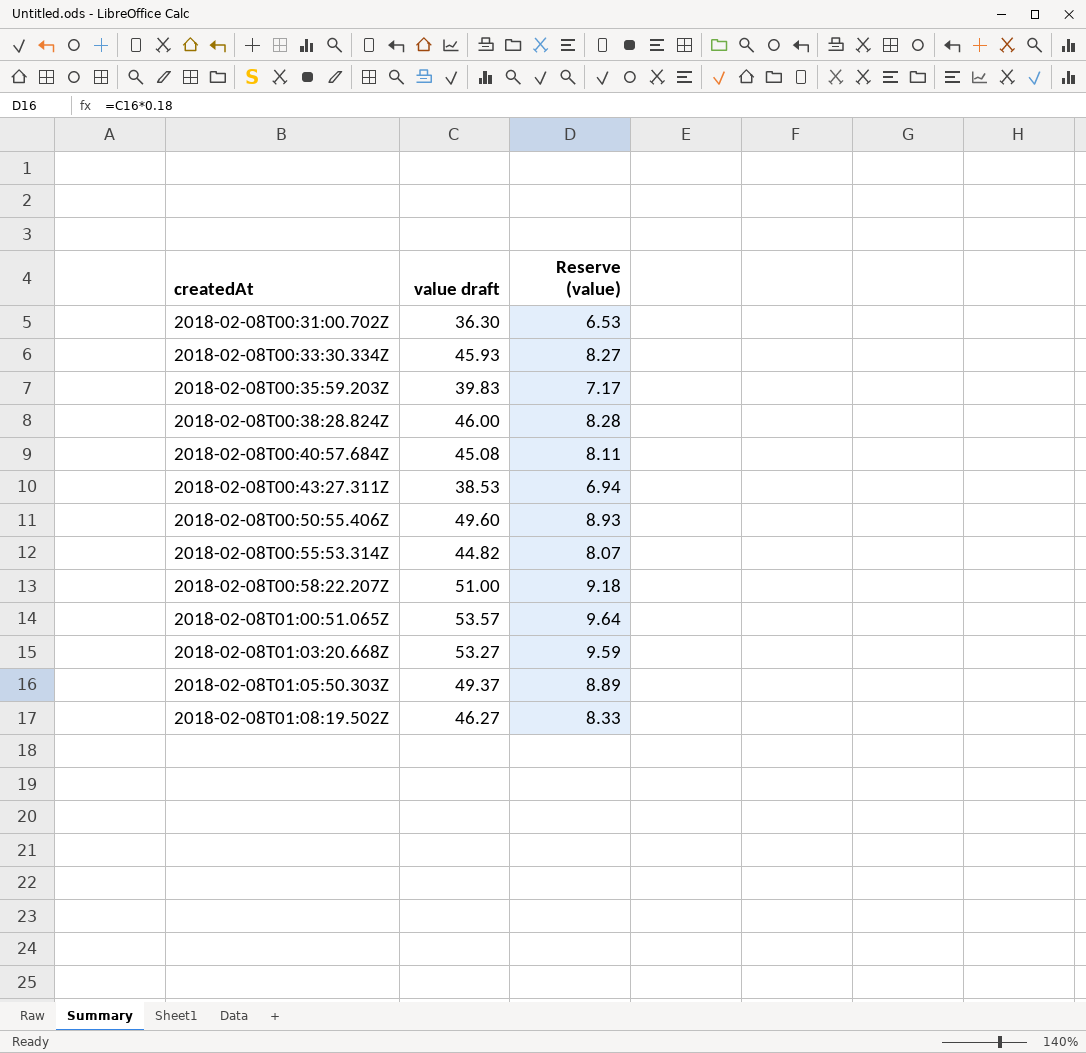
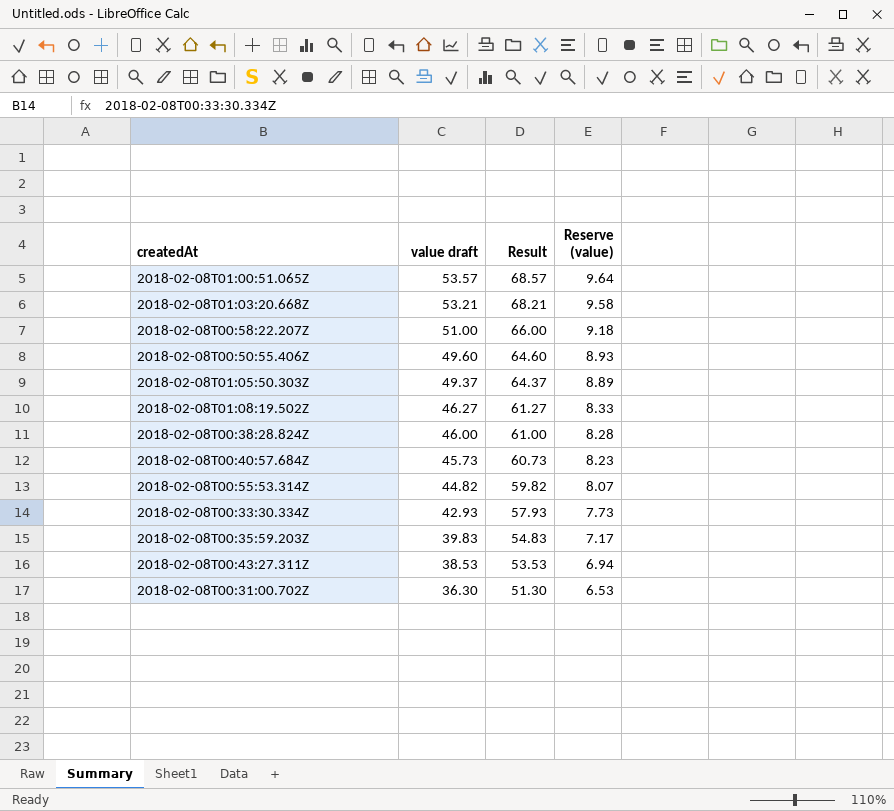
row order: createdAt ascending -> value draft descending
column Result | formula: none -> [value draft] + 15
2018-02-08T01:03:20.668Z | value draft: 53.27 -> 53.21
2018-02-08T01:03:20.668Z | Reserve (value): 9.59 -> 9.58
2018-02-08T00:40:57.684Z | value draft: 45.08 -> 45.73
2018-02-08T00:40:57.684Z | Reserve (value): 8.11 -> 8.23
2018-02-08T00:33:30.334Z | value draft: 45.93 -> 42.93
2018-02-08T00:33:30.334Z | Reserve (value): 8.27 -> 7.73

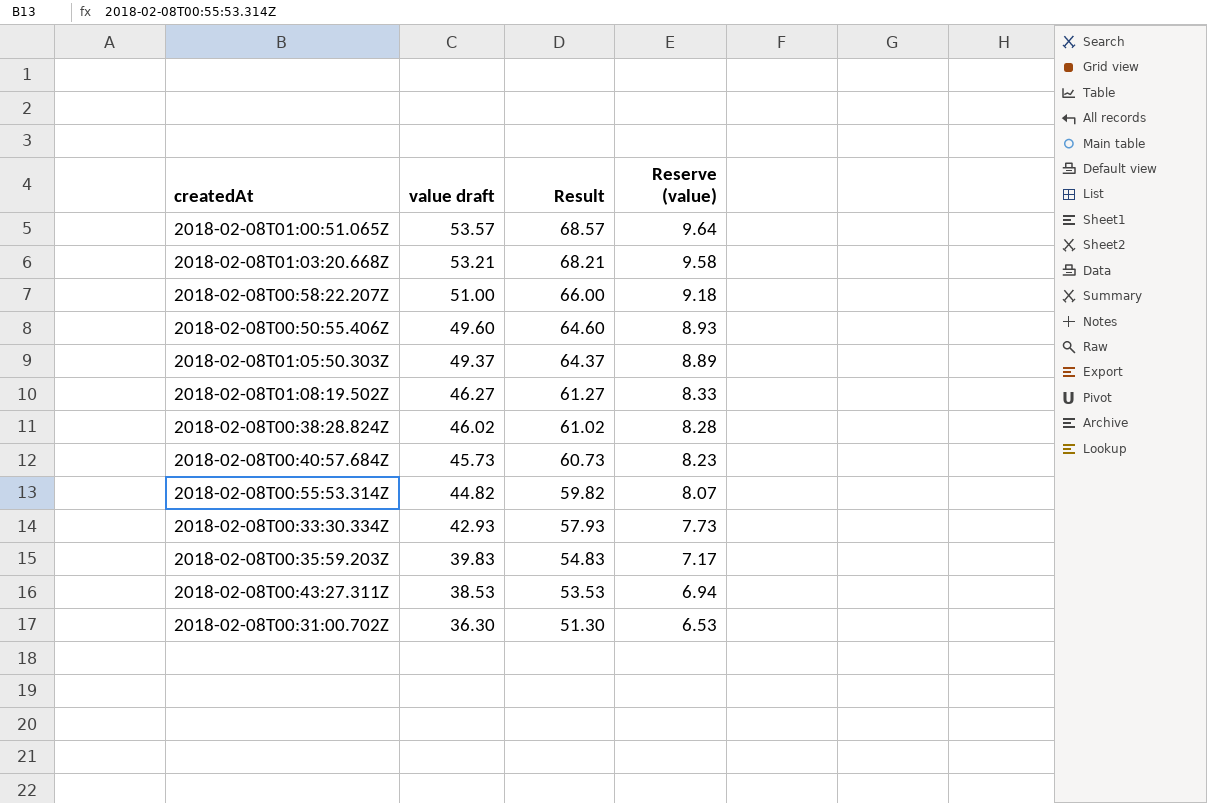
2018-02-08T00:38:28.824Z | value draft: 46.00 -> 46.02
2018-02-08T00:38:28.824Z | Result: 61.00 -> 61.02

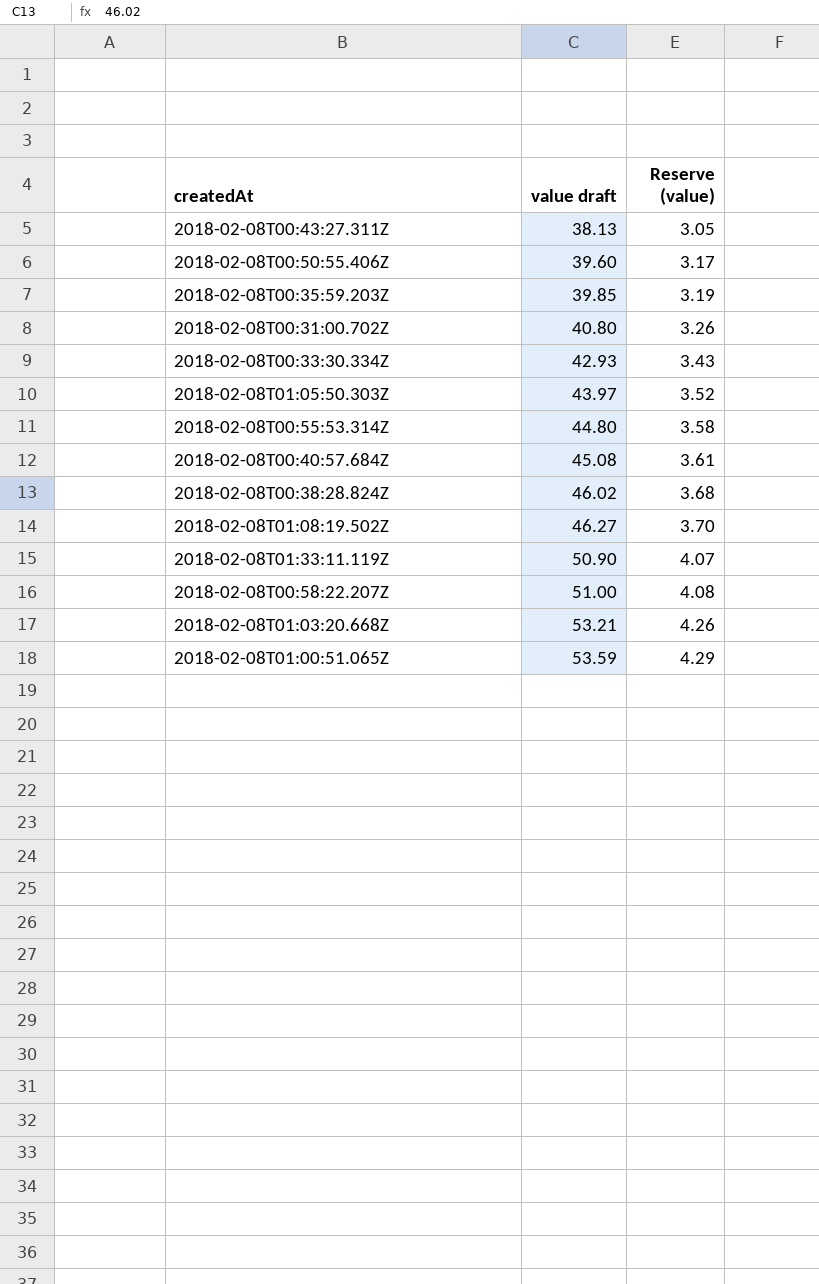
row order: value draft descending -> value draft ascending
column Result | formula: [value draft] + 15 -> none
column Reserve (value) | formula: [value draft] * 0.18 -> [value draft] * 0.08
2018-02-08T00:43:27.311Z | value draft: 38.53 -> 38.13
2018-02-08T00:50:55.406Z | value draft: 49.60 -> 39.60
2018-02-08T00:35:59.203Z | value draft: 39.83 -> 39.85
2018-02-08T00:31:00.702Z | value draft: 36.30 -> 40.80
2018-02-08T01:05:50.303Z | value draft: 49.37 -> 43.97
2018-02-08T00:55:53.314Z | value draft: 44.82 -> 44.80
2018-02-08T00:40:57.684Z | value draft: 45.73 -> 45.08
row 2018-02-08T01:33:11.119Z: none -> 50.90 | 4.07
2018-02-08T01:00:51.065Z | value draft: 53.57 -> 53.59

